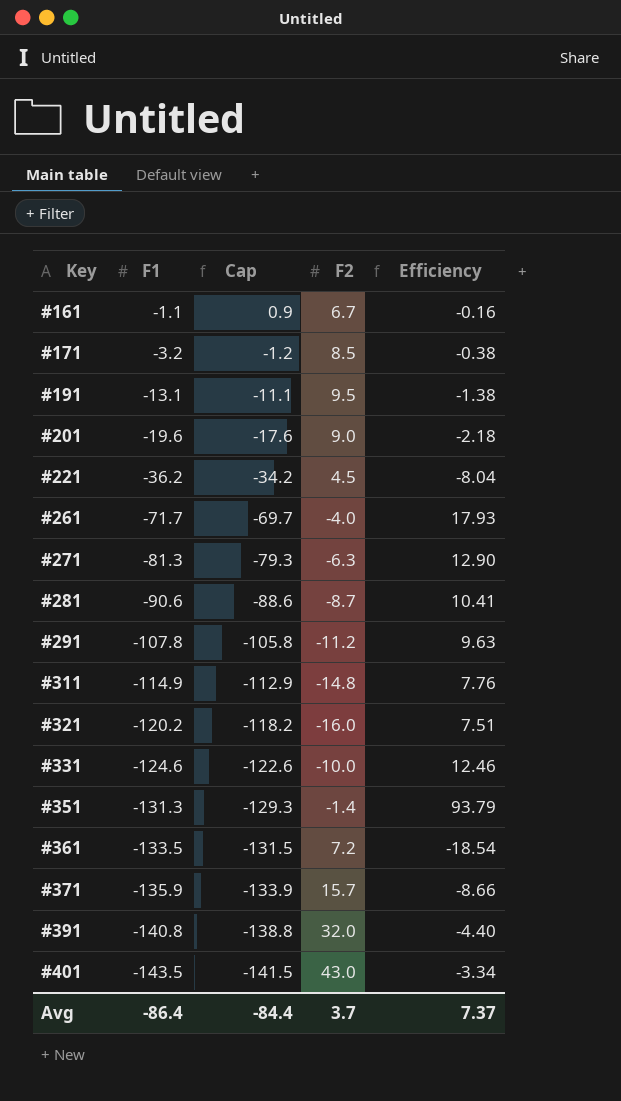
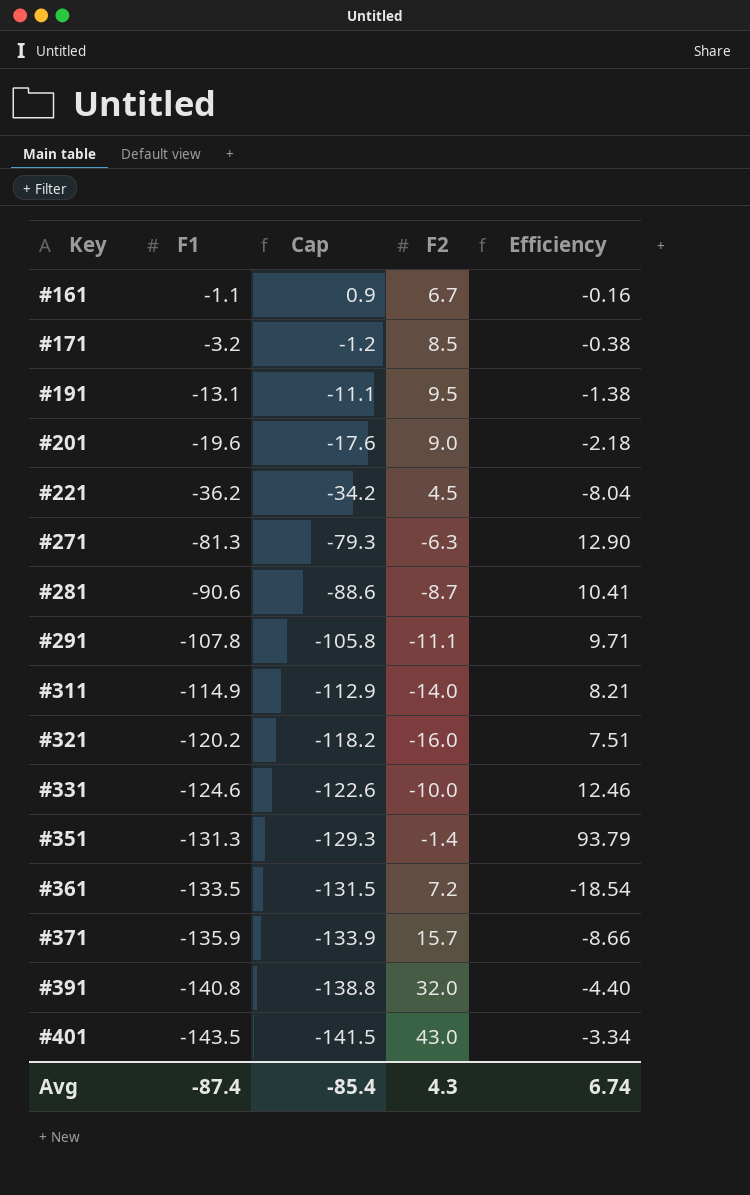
row #261: -71.7 | -69.7 | -4.0 | 17.93 -> none
#291 | F2: -11.2 -> -11.1
#291 | Efficiency: 9.63 -> 9.71
#311 | F2: -14.8 -> -14.0
#311 | Efficiency: 7.76 -> 8.21
Avg | F1: -86.4 -> -87.4
Avg | Cap: -84.4 -> -85.4
Avg | F2: 3.7 -> 4.3
Avg | Efficiency: 7.37 -> 6.74

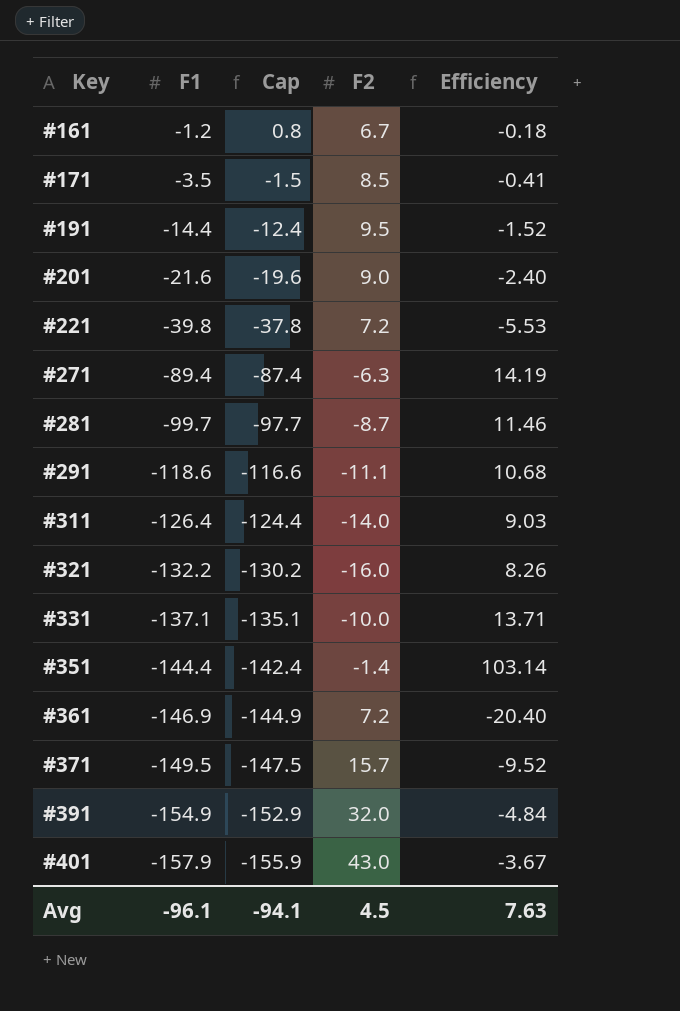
#161 | F1: -1.1 -> -1.2
#161 | Cap: 0.9 -> 0.8
#161 | Efficiency: -0.16 -> -0.18
#171 | F1: -3.2 -> -3.5
#171 | Cap: -1.2 -> -1.5
#171 | Efficiency: -0.38 -> -0.41
#191 | F1: -13.1 -> -14.4
#191 | Cap: -11.1 -> -12.4
#191 | Efficiency: -1.38 -> -1.52
#201 | F1: -19.6 -> -21.6
#201 | Cap: -17.6 -> -19.6
#201 | Efficiency: -2.18 -> -2.40
#221 | F1: -36.2 -> -39.8
#221 | Cap: -34.2 -> -37.8
#221 | F2: 4.5 -> 7.2
#221 | Efficiency: -8.04 -> -5.53
#271 | F1: -81.3 -> -89.4
#271 | Cap: -79.3 -> -87.4
#271 | Efficiency: 12.90 -> 14.19
#281 | F1: -90.6 -> -99.7
#281 | Cap: -88.6 -> -97.7
#281 | Efficiency: 10.41 -> 11.46
#291 | F1: -107.8 -> -118.6
#291 | Cap: -105.8 -> -116.6
#291 | Efficiency: 9.71 -> 10.68
#311 | F1: -114.9 -> -126.4
#311 | Cap: -112.9 -> -124.4
#311 | Efficiency: 8.21 -> 9.03
#321 | F1: -120.2 -> -132.2
#321 | Cap: -118.2 -> -130.2
#321 | Efficiency: 7.51 -> 8.26
#331 | F1: -124.6 -> -137.1
#331 | Cap: -122.6 -> -135.1
#331 | Efficiency: 12.46 -> 13.71
#351 | F1: -131.3 -> -144.4
#351 | Cap: -129.3 -> -142.4
#351 | Efficiency: 93.79 -> 103.14
#361 | F1: -133.5 -> -146.9
#361 | Cap: -131.5 -> -144.9
#361 | Efficiency: -18.54 -> -20.40
#371 | F1: -135.9 -> -149.5
#371 | Cap: -133.9 -> -147.5
#371 | Efficiency: -8.66 -> -9.52
#391 | F1: -140.8 -> -154.9
#391 | Cap: -138.8 -> -152.9
#391 | Efficiency: -4.40 -> -4.84
#401 | F1: -143.5 -> -157.9
#401 | Cap: -141.5 -> -155.9
#401 | Efficiency: -3.34 -> -3.67
Avg | F1: -87.4 -> -96.1
Avg | Cap: -85.4 -> -94.1
Avg | F2: 4.3 -> 4.5
Avg | Efficiency: 6.74 -> 7.63

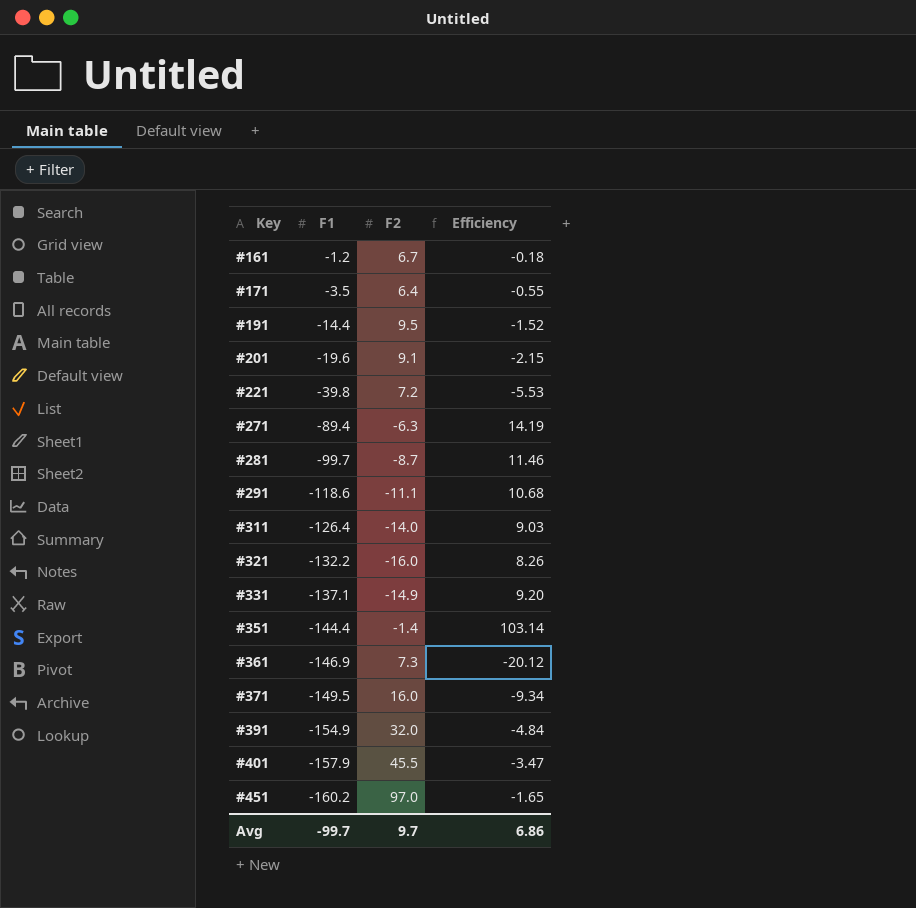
column Cap | formula: [F1] + 2 -> none
#171 | F2: 8.5 -> 6.4
#171 | Efficiency: -0.41 -> -0.55
#201 | F1: -21.6 -> -19.6
#201 | F2: 9.0 -> 9.1
#201 | Efficiency: -2.40 -> -2.15
#331 | F2: -10.0 -> -14.9
#331 | Efficiency: 13.71 -> 9.20
#361 | F2: 7.2 -> 7.3
#361 | Efficiency: -20.40 -> -20.12
#371 | F2: 15.7 -> 16.0
#371 | Efficiency: -9.52 -> -9.34
#401 | F2: 43.0 -> 45.5
#401 | Efficiency: -3.67 -> -3.47
row #451: none -> -160.2 | 97.0 | -1.65
Avg | F1: -96.1 -> -99.7
Avg | F2: 4.5 -> 9.7
Avg | Efficiency: 7.63 -> 6.86

